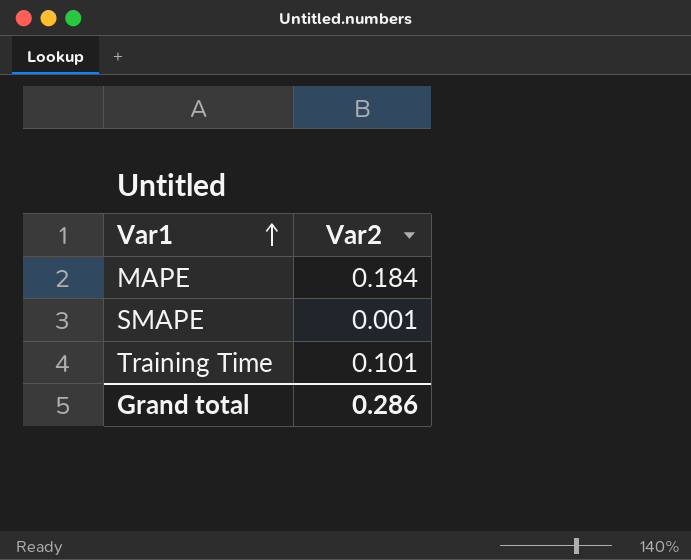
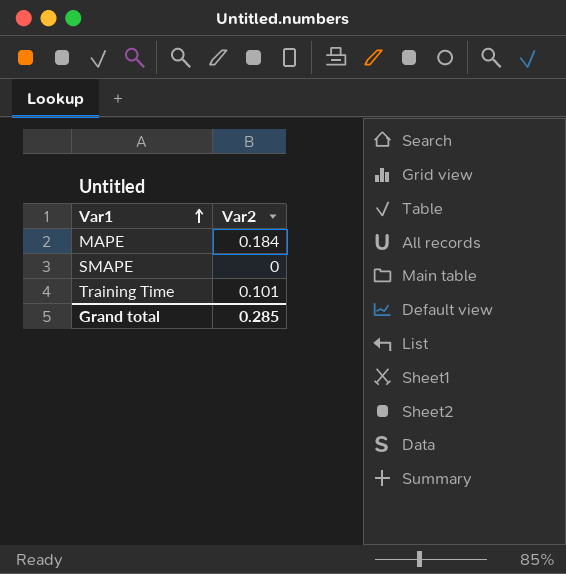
SMAPE | Var2: 0.001 -> 0
Grand total | Var2: 0.286 -> 0.285

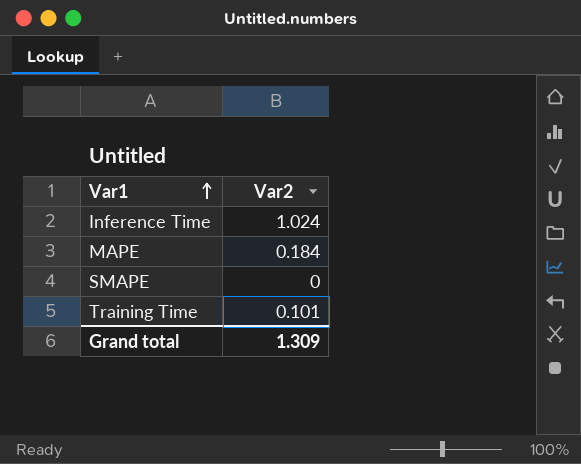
row Inference Time: none -> 1.024
Grand total | Var2: 0.285 -> 1.309

